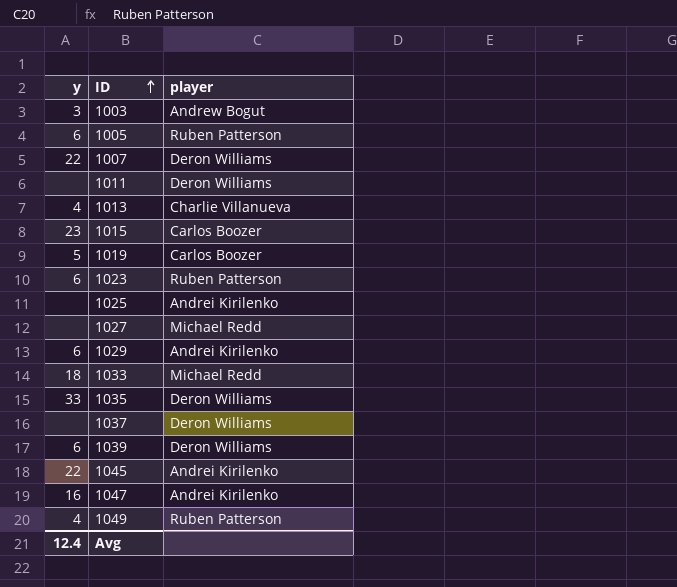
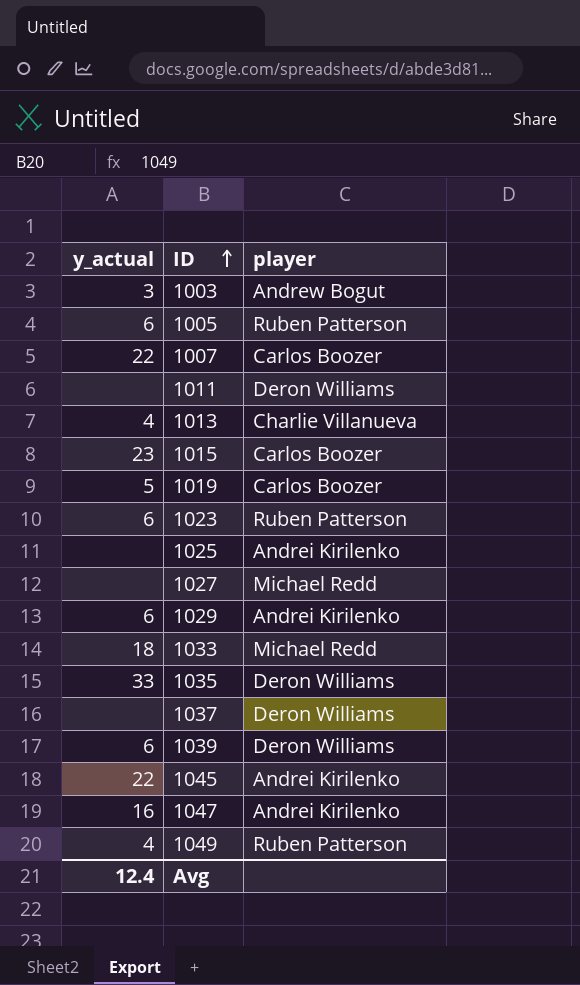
column name: y -> y_actual
1007 | player: Deron Williams -> Carlos Boozer

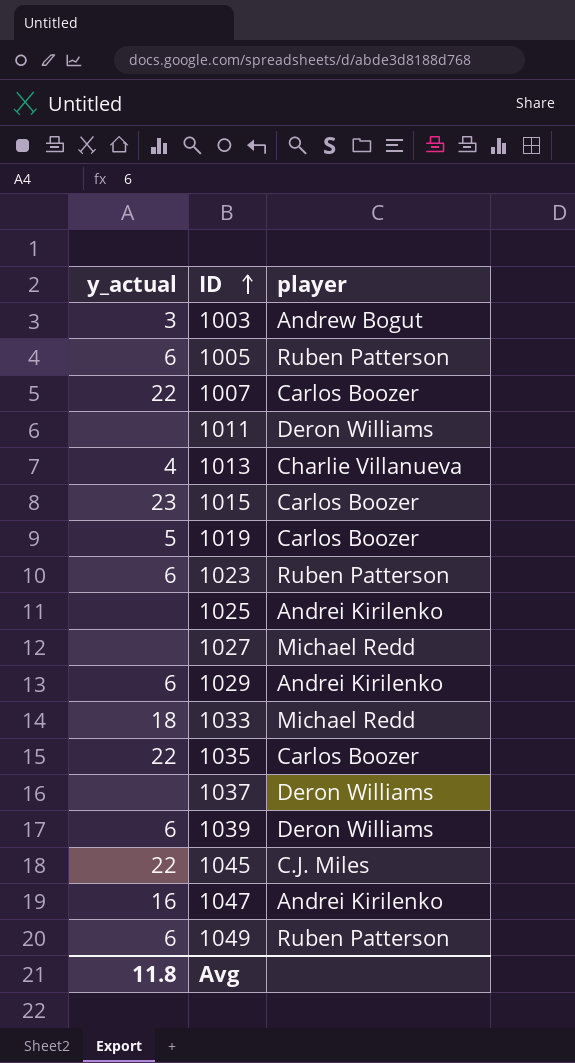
1035 | y_actual: 33 -> 22
1035 | player: Deron Williams -> Carlos Boozer
1045 | player: Andrei Kirilenko -> C.J. Miles
1049 | y_actual: 4 -> 6
Avg | y_actual: 12.4 -> 11.8

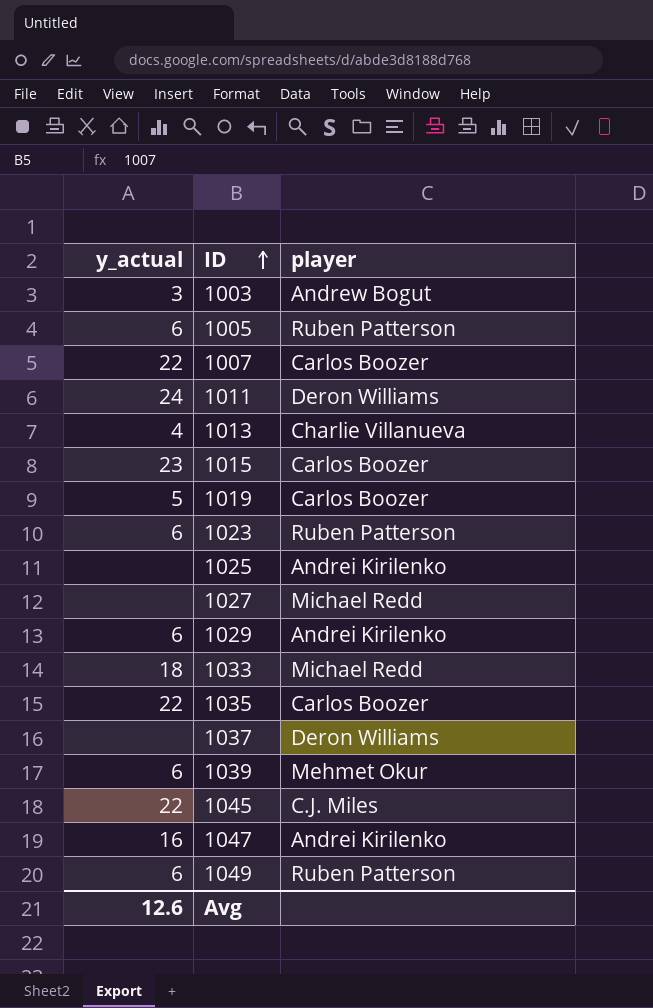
1011 | y_actual: none -> 24
1039 | player: Deron Williams -> Mehmet Okur
Avg | y_actual: 11.8 -> 12.6

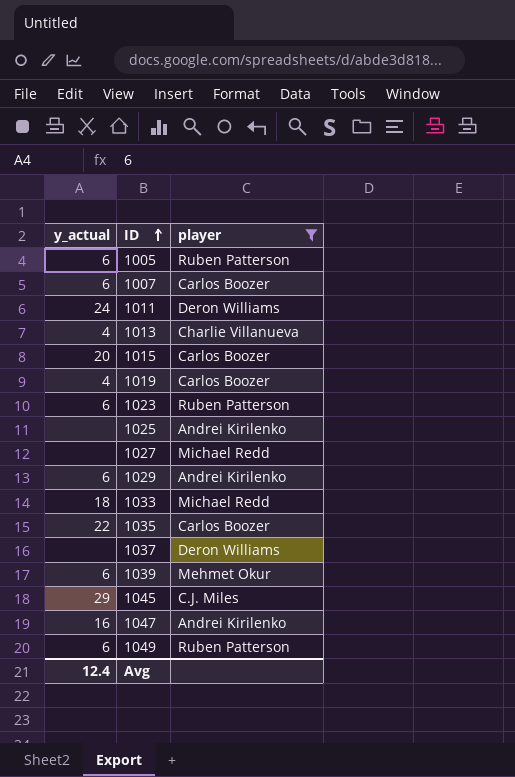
filter: none -> player != Andrew Bogut
1007 | y_actual: 22 -> 6
1015 | y_actual: 23 -> 20
1019 | y_actual: 5 -> 4
1045 | y_actual: 22 -> 29
Avg | y_actual: 12.6 -> 12.4

